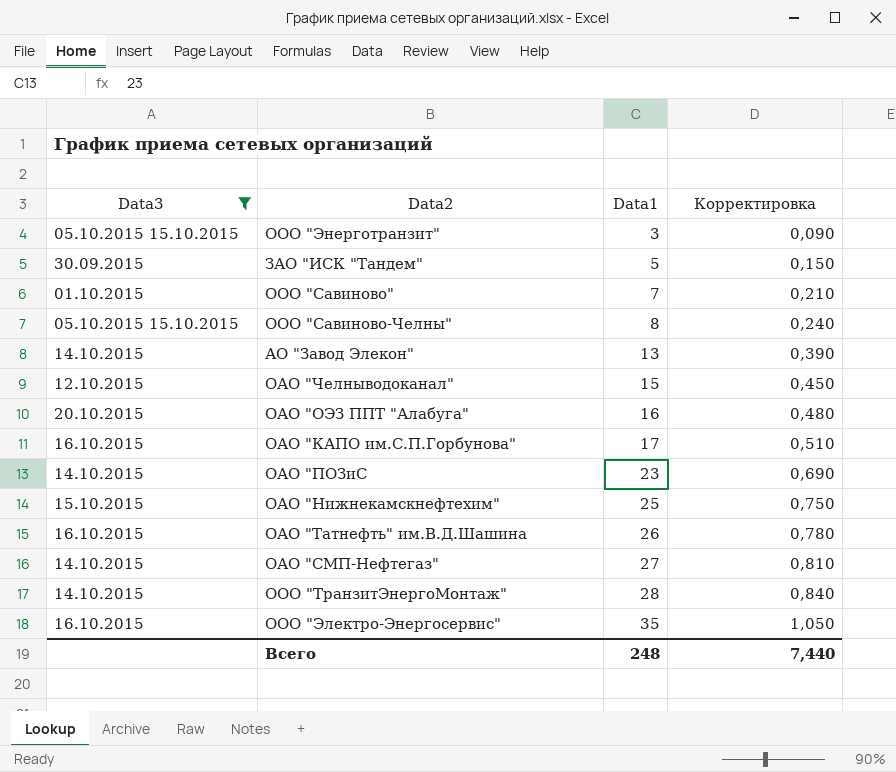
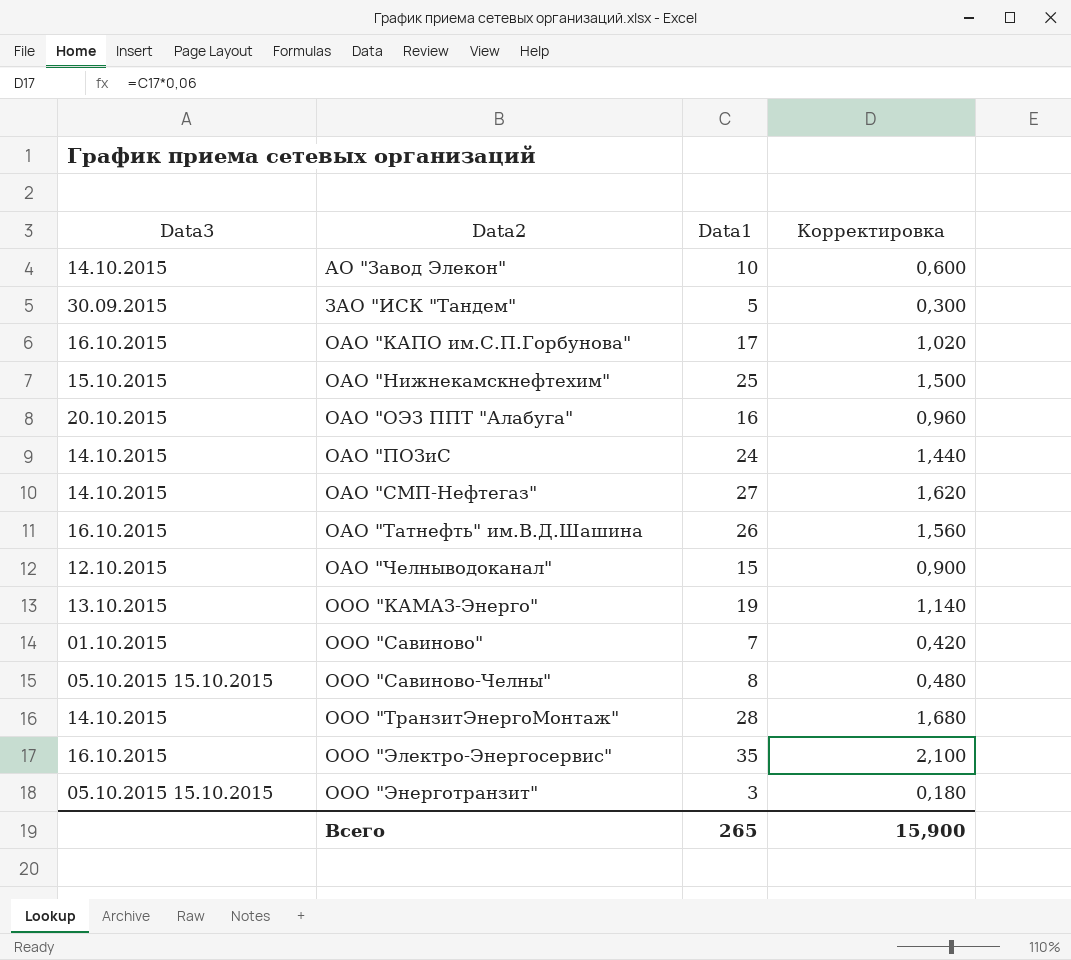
filter: Data3 != 13.10.2015 -> none
row order: Data1 ascending -> Data2 ascending
column Корректировка | formula: [Data1] * 0,03 -> [Data1] * 0,06
АО "Завод Элекон" | Data1: 13 -> 10
ОАО "ПОЗиС | Data1: 23 -> 24
Всего | Data1: 248 -> 265
Всего | Корректировка: 7,440 -> 15,900

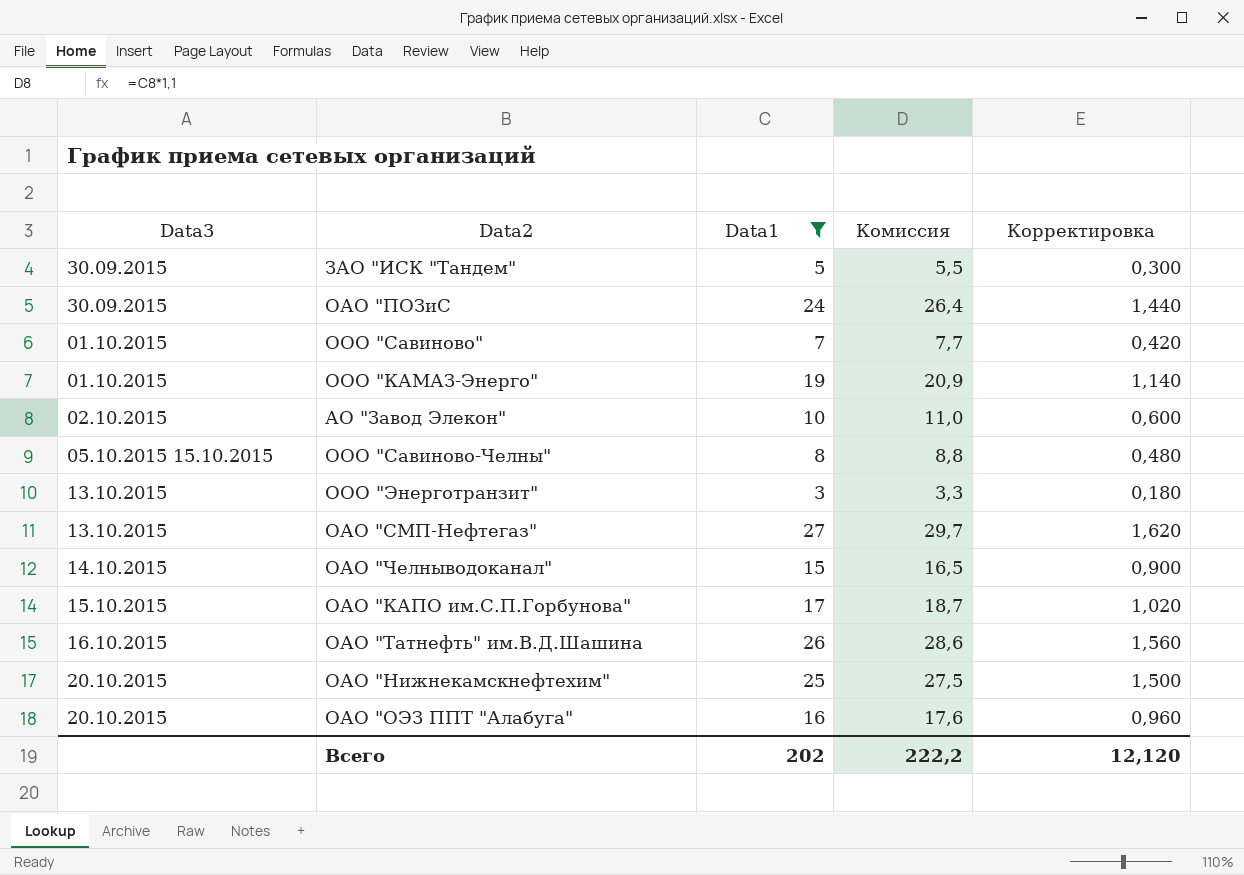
filter: none -> Data1 <= 27
row order: Data2 ascending -> Data3 ascending
column Комиссия | formula: none -> [Data1] * 1,1
ОАО "ПОЗиС | Data3: 14.10.2015 -> 30.09.2015
ООО "КАМАЗ-Энерго" | Data3: 13.10.2015 -> 01.10.2015
АО "Завод Элекон" | Data3: 14.10.2015 -> 02.10.2015
ООО "Энерготранзит" | Data3: 05.10.2015 15.10.2015 -> 13.10.2015
ОАО "СМП-Нефтегаз" | Data3: 14.10.2015 -> 13.10.2015
ОАО "Челныводоканал" | Data3: 12.10.2015 -> 14.10.2015
ОАО "КАПО им.С.П.Горбунова" | Data3: 16.10.2015 -> 15.10.2015
ОАО "Нижнекамскнефтехим" | Data3: 15.10.2015 -> 20.10.2015
Всего | Data1: 265 -> 202
Всего | Корректировка: 15,900 -> 12,120

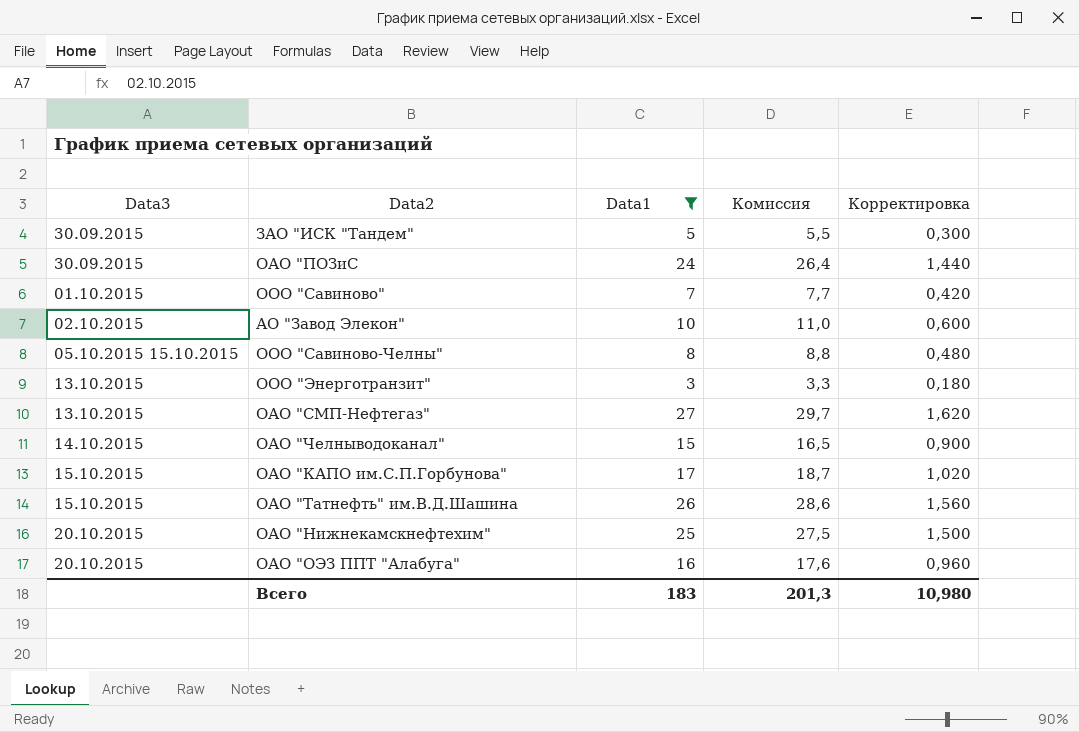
row ООО "КАМАЗ-Энерго": 01.10.2015 | 19 | 20,9 | 1,140 -> none
ОАО "Татнефть" им.В.Д.Шашина | Data3: 16.10.2015 -> 15.10.2015
Всего | Data1: 202 -> 183
Всего | Комиссия: 222,2 -> 201,3
Всего | Корректировка: 12,120 -> 10,980

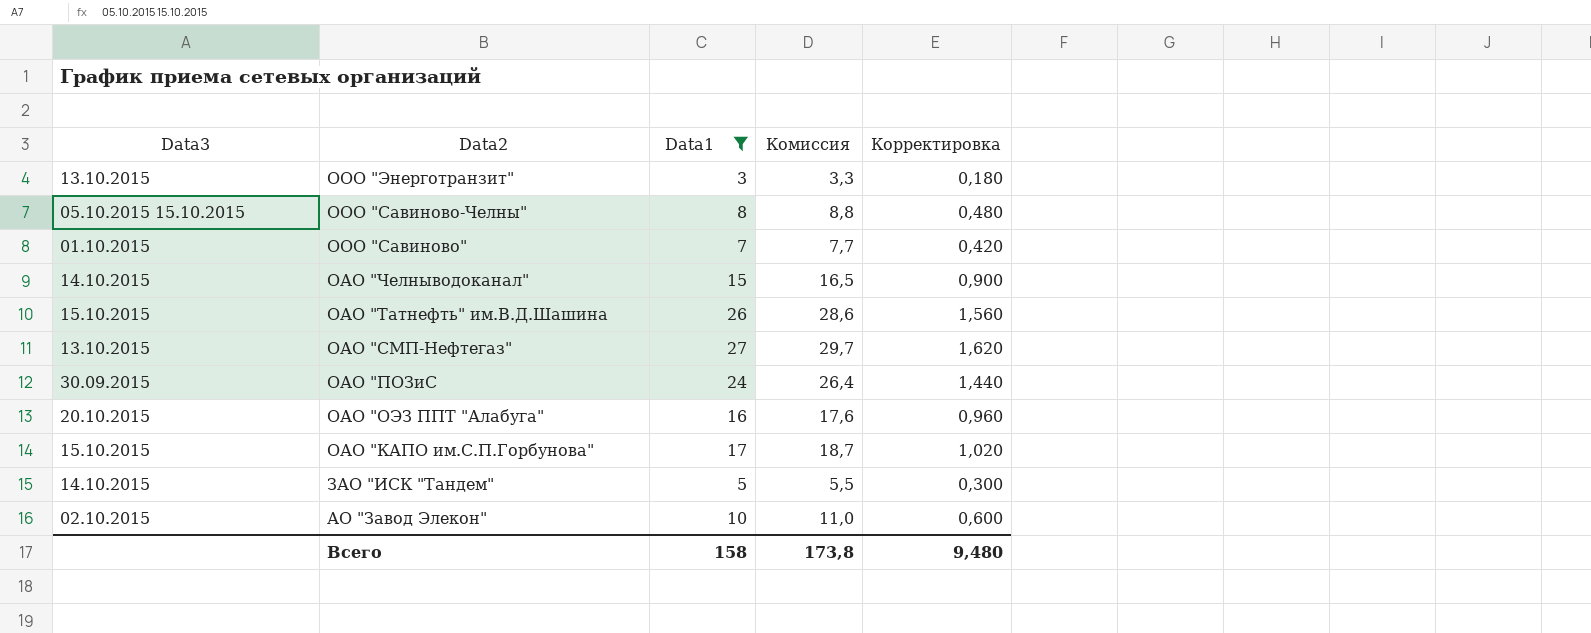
row order: Data3 ascending -> Data2 descending
row ОАО "Нижнекамскнефтехим": 20.10.2015 | 25 | 27,5 | 1,500 -> none
ЗАО "ИСК "Тандем" | Data3: 30.09.2015 -> 14.10.2015
Всего | Data1: 183 -> 158
Всего | Комиссия: 201,3 -> 173,8
Всего | Корректировка: 10,980 -> 9,480

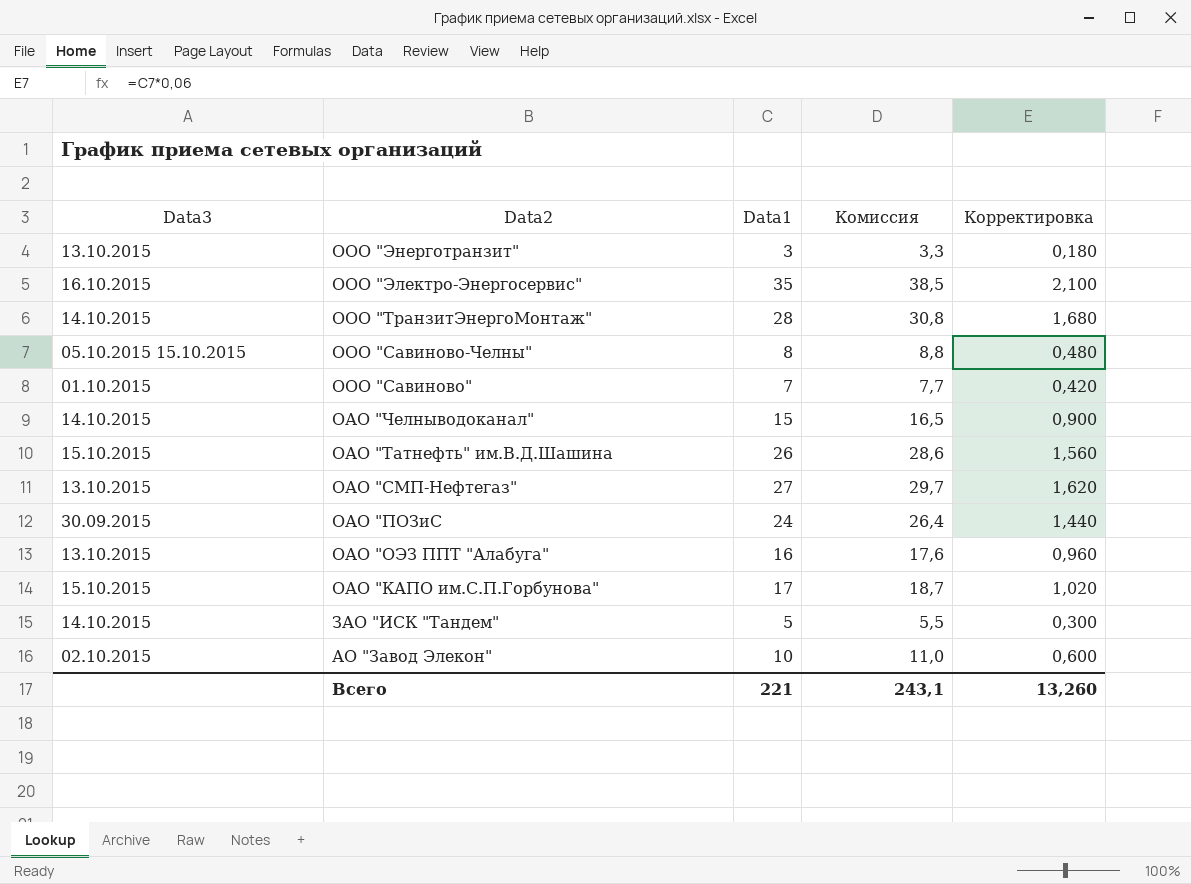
filter: Data1 <= 27 -> none
ОАО "ОЭЗ ППТ "Алабуга" | Data3: 20.10.2015 -> 13.10.2015
Всего | Data1: 158 -> 221
Всего | Комиссия: 173,8 -> 243,1
Всего | Корректировка: 9,480 -> 13,260

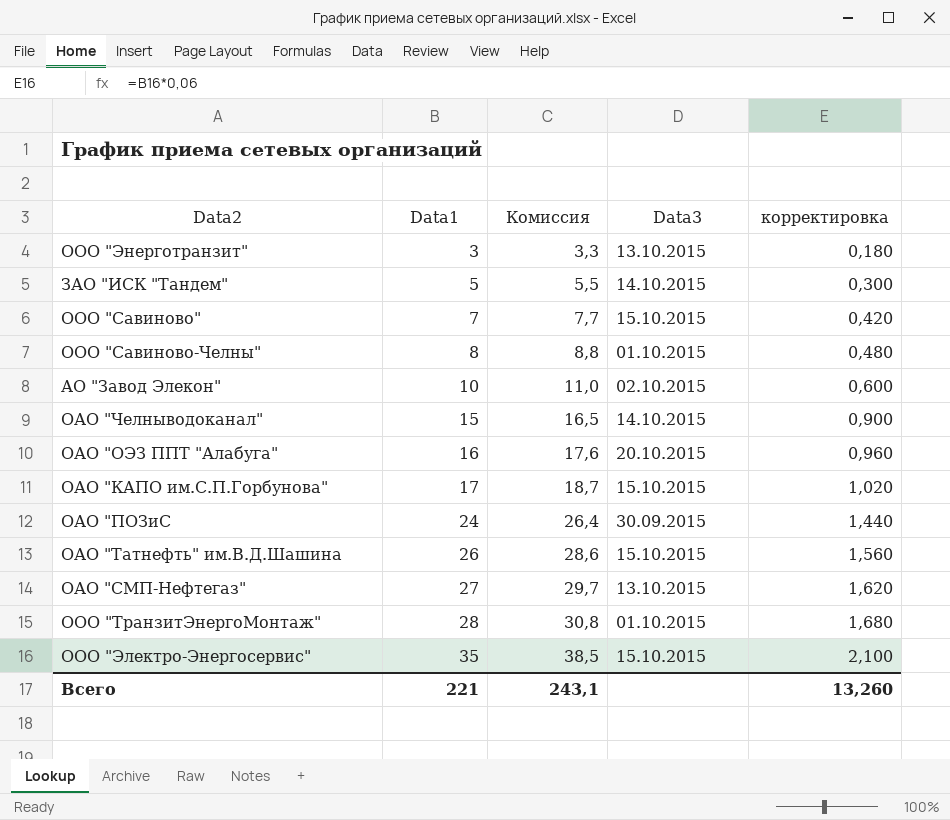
row order: Data2 descending -> Data1 ascending
column Data3 | position: 1 -> 4
column name: Корректировка -> корректировка
ООО "Савиново" | Data3: 01.10.2015 -> 15.10.2015
ООО "Савиново-Челны" | Data3: 05.10.2015 15.10.2015 -> 01.10.2015
ОАО "ОЭЗ ППТ "Алабуга" | Data3: 13.10.2015 -> 20.10.2015
ООО "ТранзитЭнергоМонтаж" | Data3: 14.10.2015 -> 01.10.2015
ООО "Электро-Энергосервис" | Data3: 16.10.2015 -> 15.10.2015

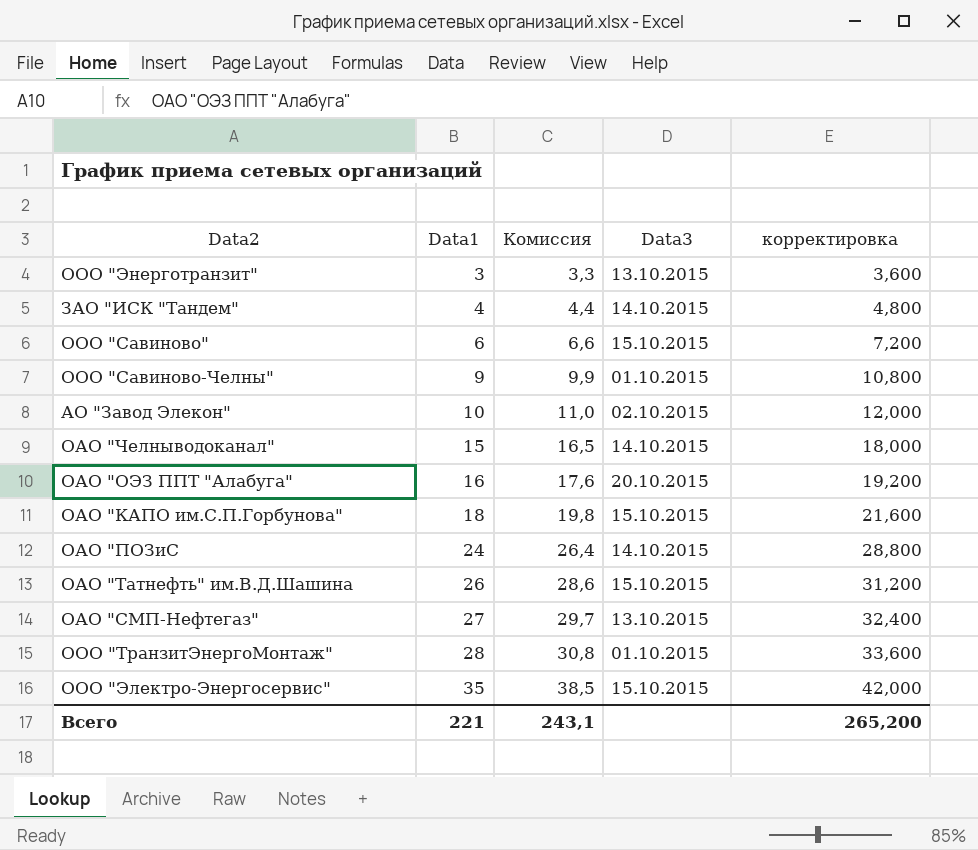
column корректировка | formula: [Data1] * 0,06 -> [Data1] * 1,2
ЗАО "ИСК "Тандем" | Data1: 5 -> 4
ЗАО "ИСК "Тандем" | Комиссия: 5,5 -> 4,4
ООО "Савиново" | Data1: 7 -> 6
ООО "Савиново" | Комиссия: 7,7 -> 6,6
ООО "Савиново-Челны" | Data1: 8 -> 9
ООО "Савиново-Челны" | Комиссия: 8,8 -> 9,9
ОАО "КАПО им.С.П.Горбунова" | Data1: 17 -> 18
ОАО "КАПО им.С.П.Горбунова" | Комиссия: 18,7 -> 19,8
ОАО "ПОЗиС | Data3: 30.09.2015 -> 14.10.2015
Всего | корректировка: 13,260 -> 265,200

